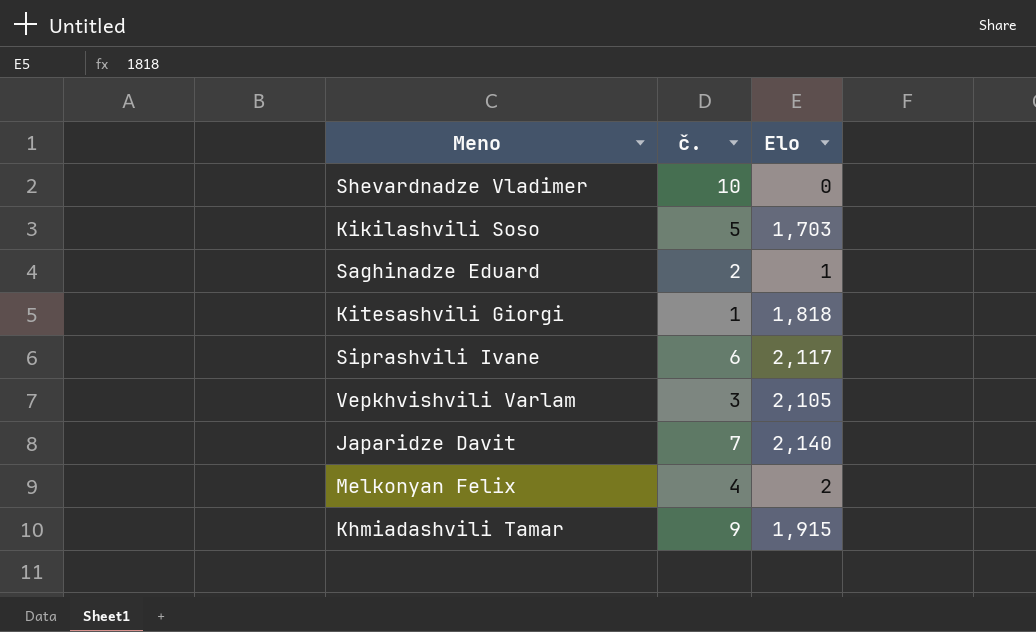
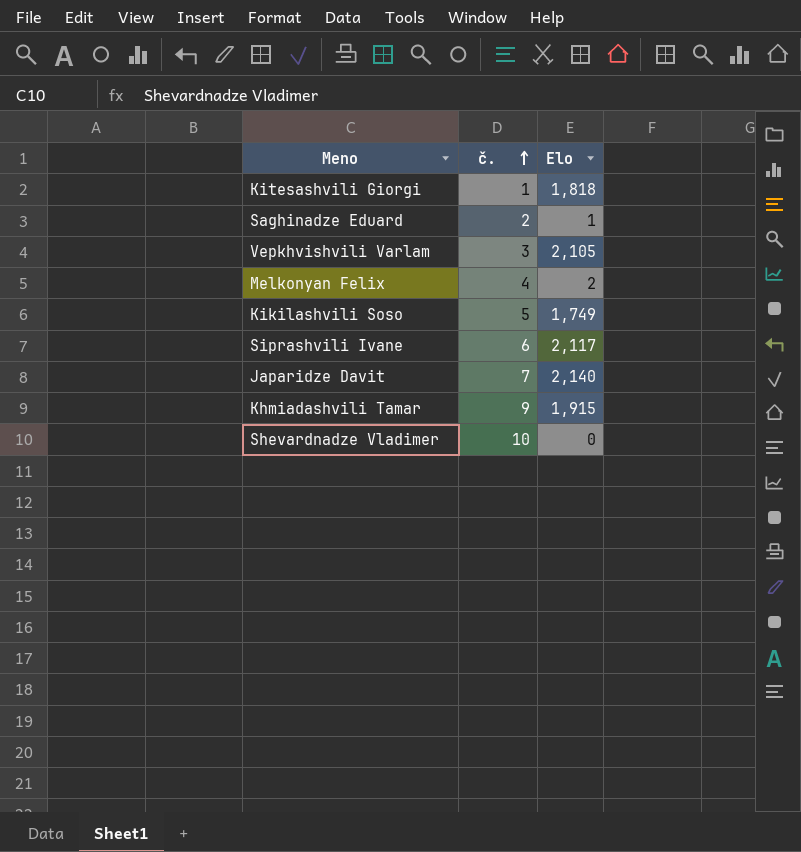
row order: none -> č. ascending
Kikilashvili Soso | Elo: 1,703 -> 1,749

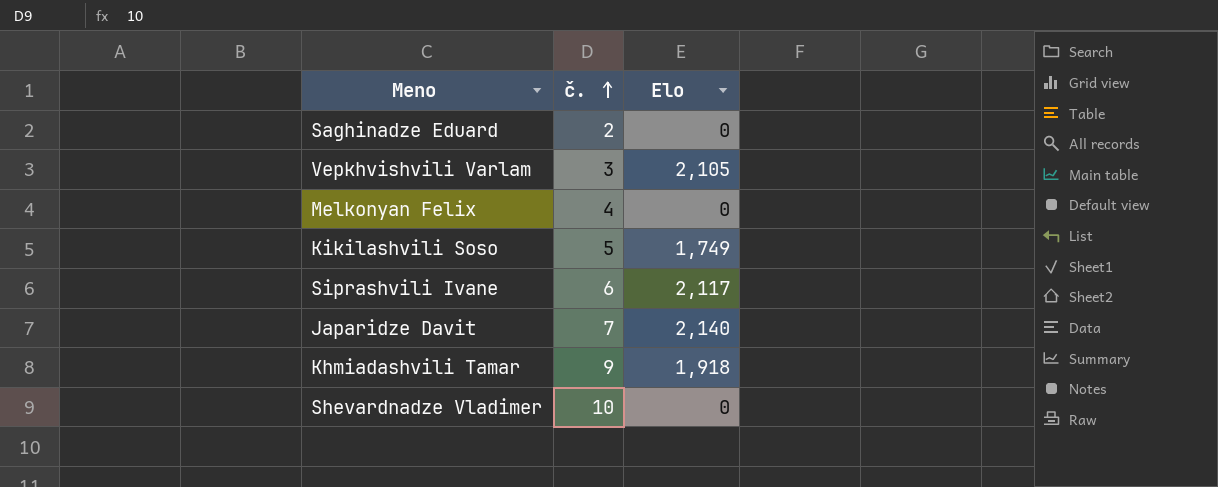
row Kitesashvili Giorgi: 1 | 1,818 -> none
Saghinadze Eduard | Elo: 1 -> 0
Melkonyan Felix | Elo: 2 -> 0
Khmiadashvili Tamar | Elo: 1,915 -> 1,918

